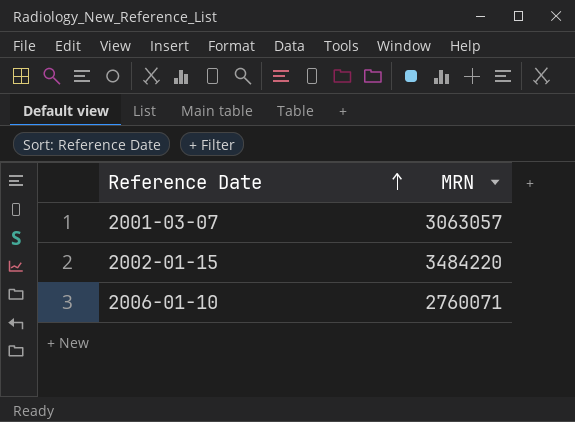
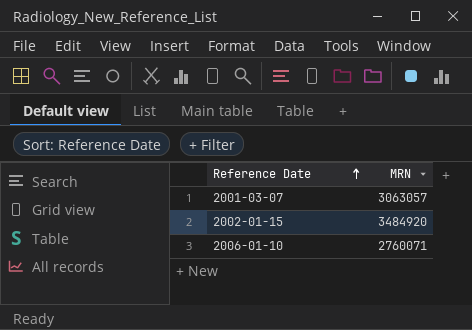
2002-01-15 | MRN: 3484220 -> 3484920

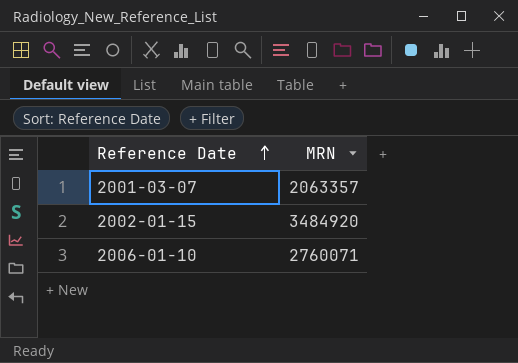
2001-03-07 | MRN: 3063057 -> 2063357

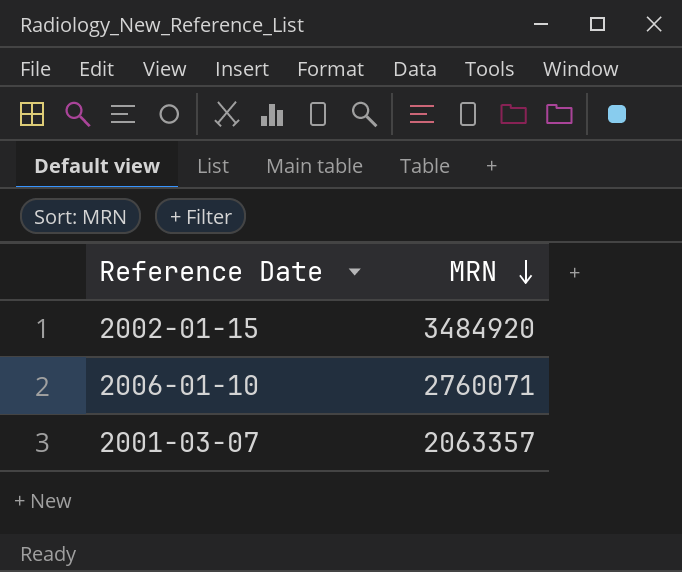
row order: Reference Date ascending -> MRN descending

